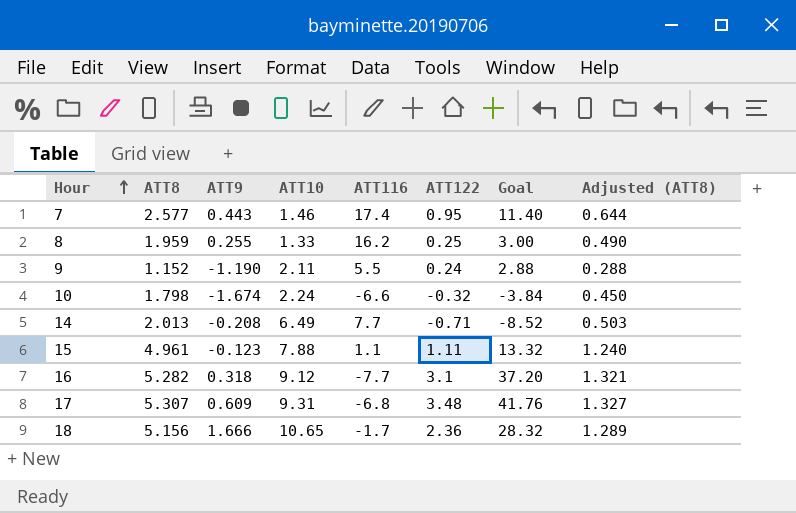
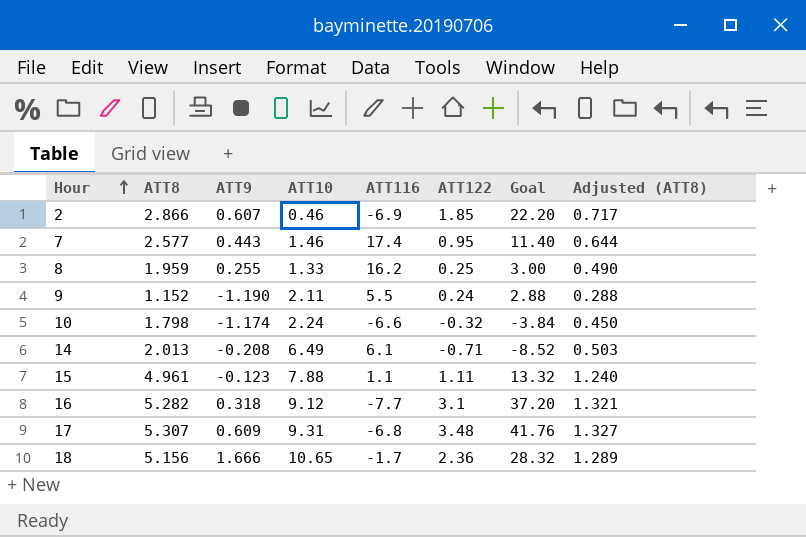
row 2: none -> 2.866 | 0.607 | 0.46 | -6.9 | 1.85 | 22.20 | 0.717
10 | ATT9: -1.674 -> -1.174
14 | ATT116: 7.7 -> 6.1

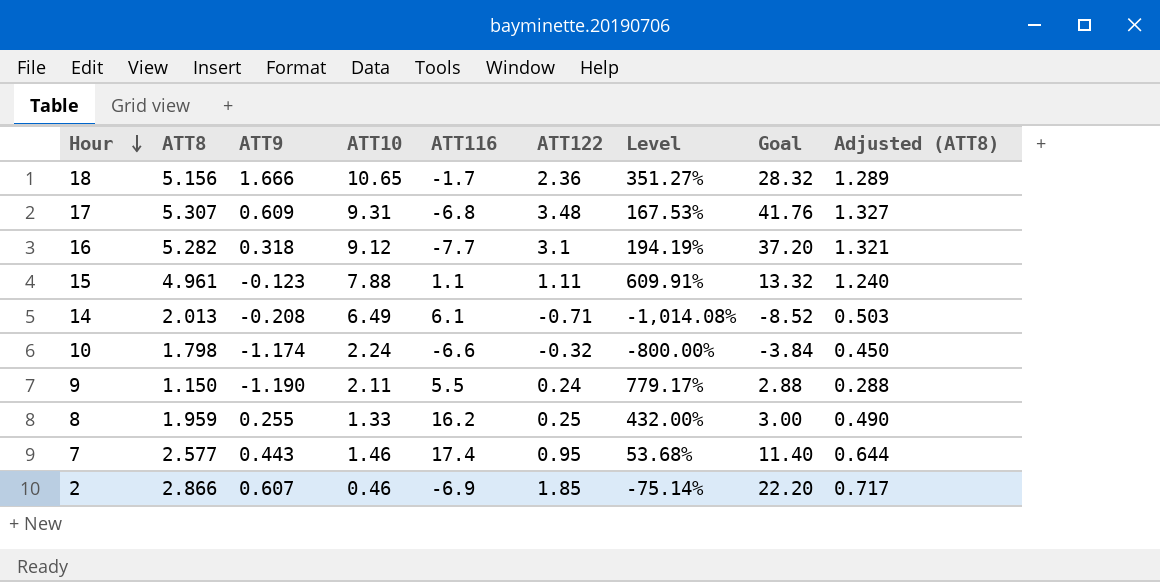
row order: Hour ascending -> Hour descending
column Level | formula: none -> ([ATT10] - [ATT122]) / [ATT122]
9 | ATT8: 1.152 -> 1.150

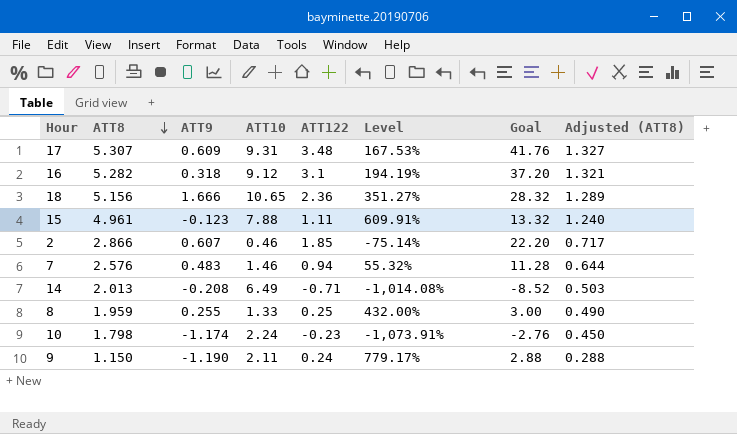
row order: Hour descending -> ATT8 descending
column ATT116 | position: 5 -> none
7 | ATT8: 2.577 -> 2.576
7 | ATT9: 0.443 -> 0.483
7 | ATT122: 0.95 -> 0.94
7 | Level: 53.68% -> 55.32%
7 | Goal: 11.40 -> 11.28
10 | ATT122: -0.32 -> -0.23
10 | Level: -800.00% -> -1,073.91%
10 | Goal: -3.84 -> -2.76

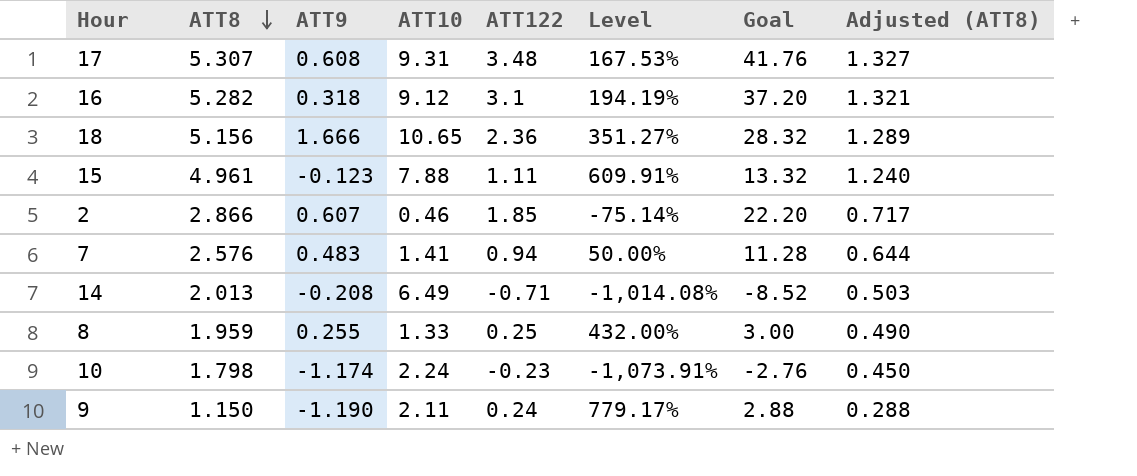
17 | ATT9: 0.609 -> 0.608
7 | ATT10: 1.46 -> 1.41
7 | Level: 55.32% -> 50.00%

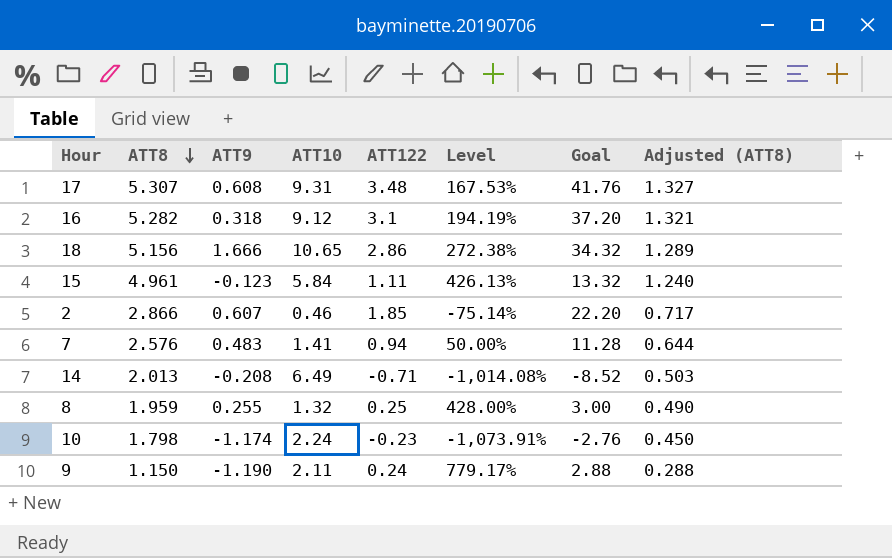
18 | ATT122: 2.36 -> 2.86
18 | Level: 351.27% -> 272.38%
18 | Goal: 28.32 -> 34.32
15 | ATT10: 7.88 -> 5.84
15 | Level: 609.91% -> 426.13%
8 | ATT10: 1.33 -> 1.32
8 | Level: 432.00% -> 428.00%

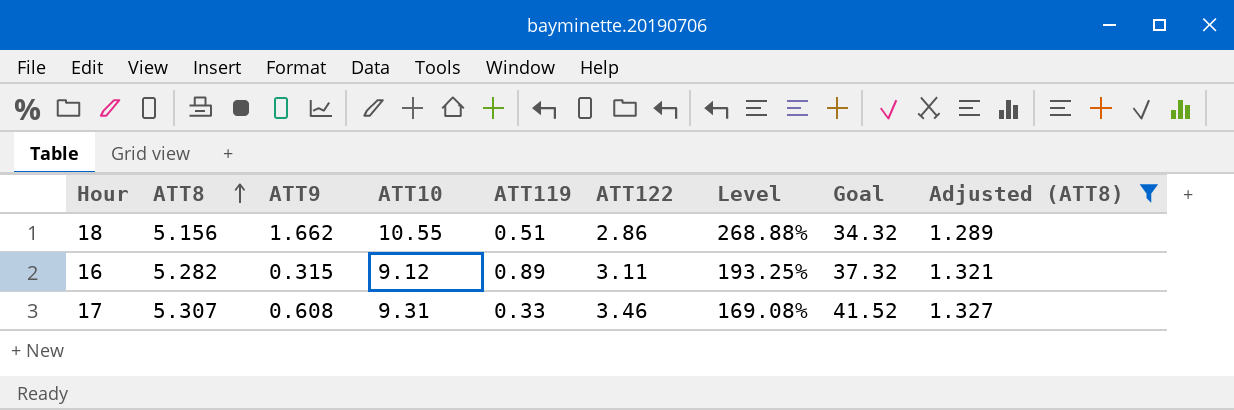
filter: none -> Adjusted (ATT8) >= 1.289
row order: ATT8 descending -> ATT8 ascending
column ATT119 | position: none -> 5
18 | ATT9: 1.666 -> 1.662
18 | ATT10: 10.65 -> 10.55
18 | Level: 272.38% -> 268.88%
16 | ATT9: 0.318 -> 0.315
16 | ATT122: 3.1 -> 3.11
16 | Level: 194.19% -> 193.25%
16 | Goal: 37.20 -> 37.32
17 | ATT122: 3.48 -> 3.46
17 | Level: 167.53% -> 169.08%
17 | Goal: 41.76 -> 41.52

